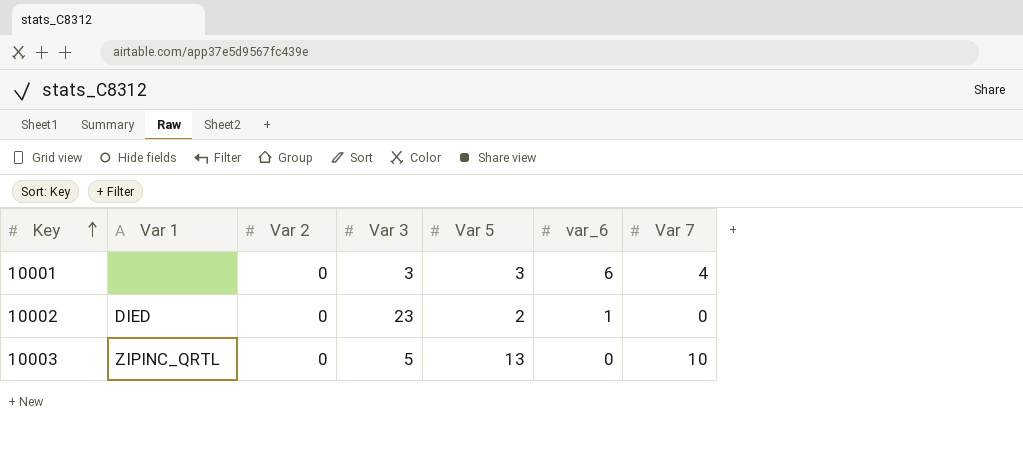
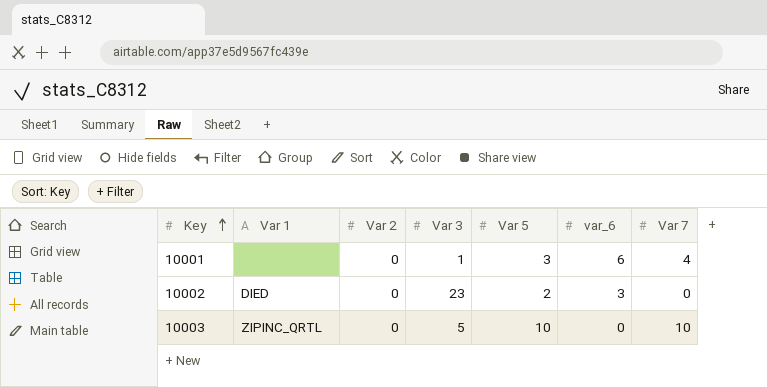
10001 | Var 3: 3 -> 1
10002 | var_6: 1 -> 3
10003 | Var 5: 13 -> 10

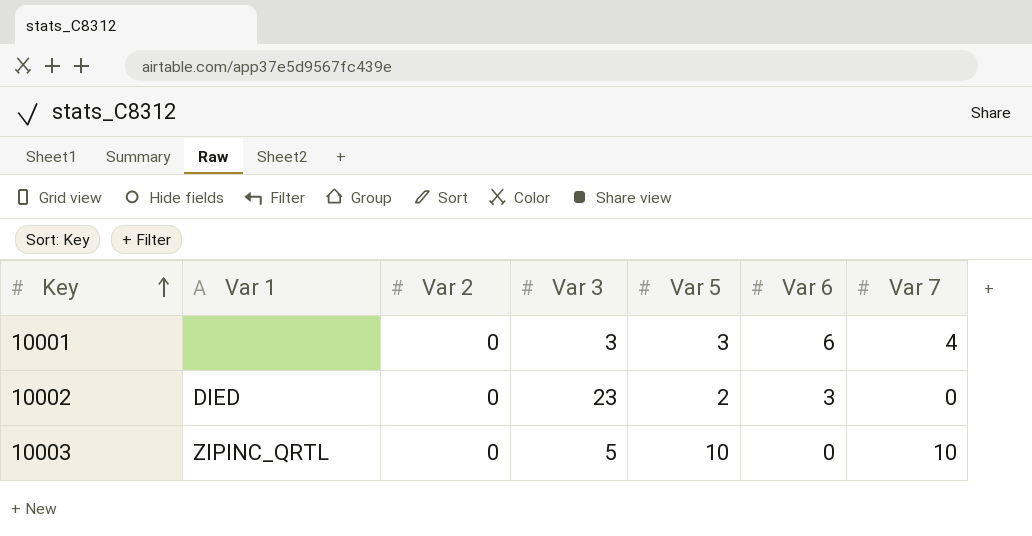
column name: var_6 -> Var 6
10001 | Var 3: 1 -> 3

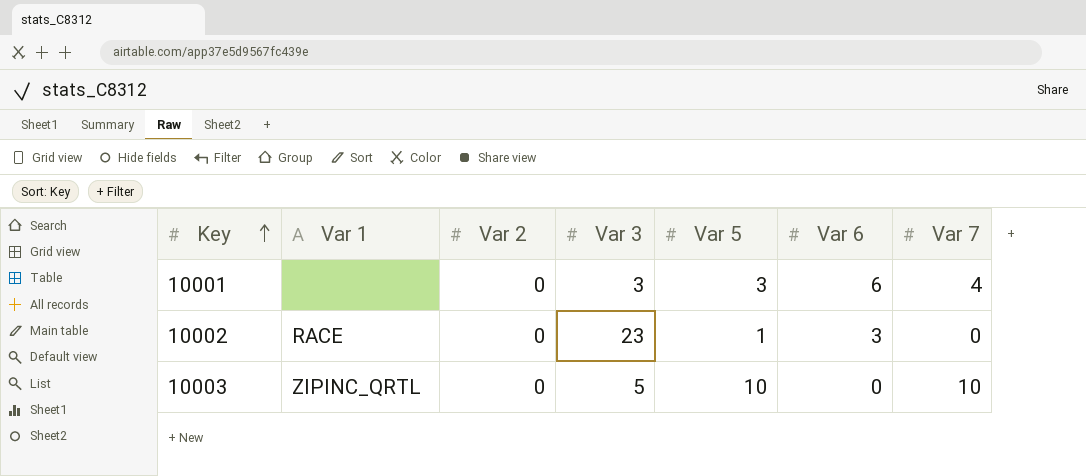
10002 | Var 1: DIED -> RACE
10002 | Var 5: 2 -> 1

